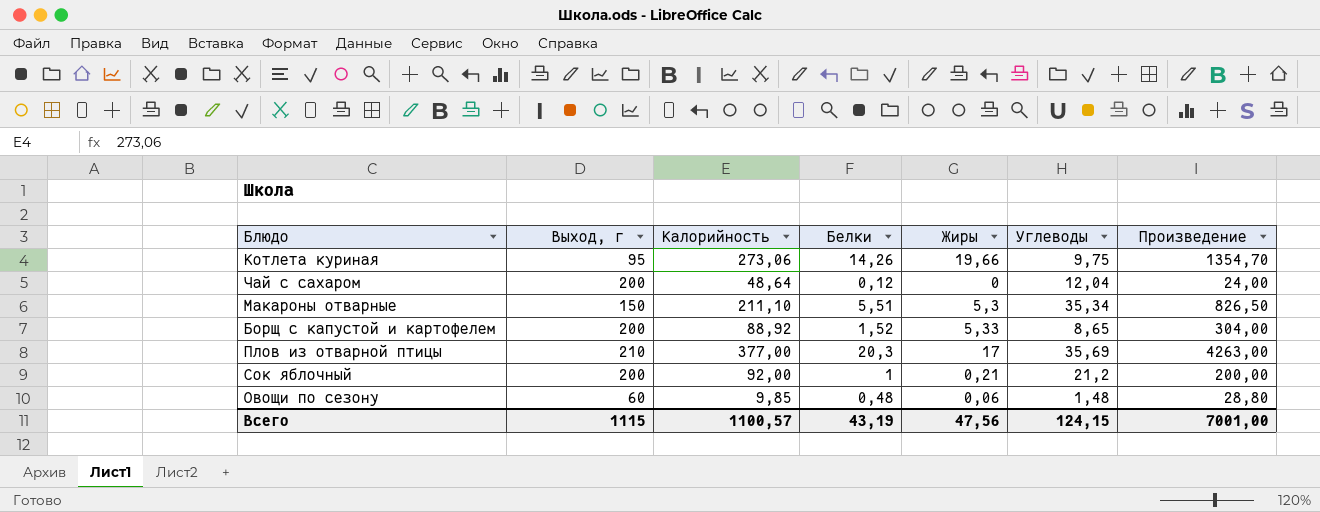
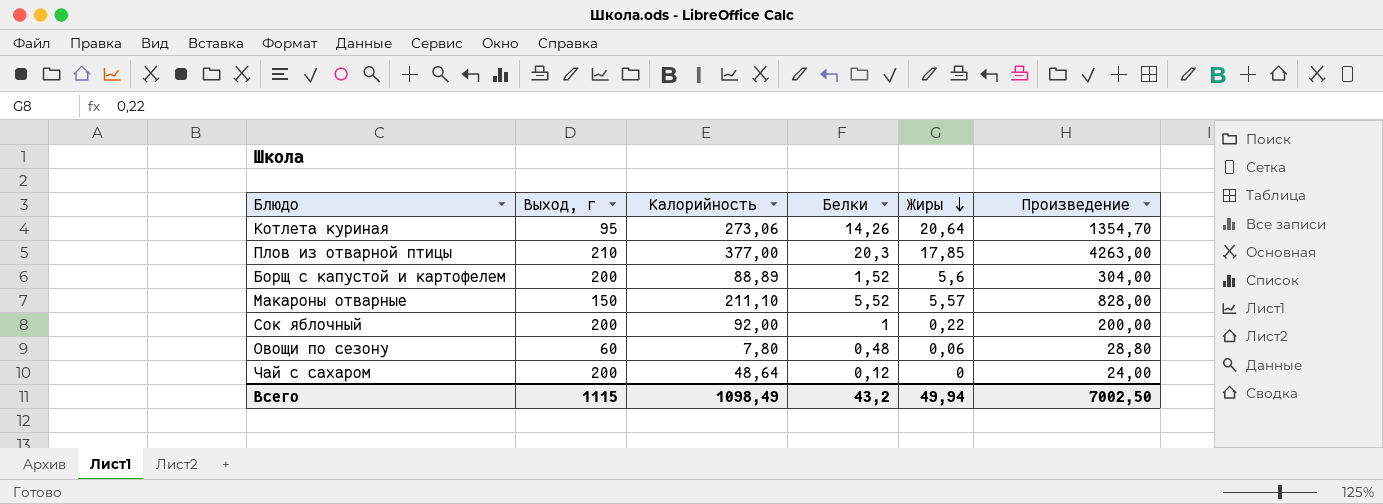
row order: none -> Жиры descending
column Углеводы | position: 6 -> none
Котлета куриная | Жиры: 19,66 -> 20,64
Плов из отварной птицы | Жиры: 17 -> 17,85
Борщ с капустой и картофелем | Калорийность: 88,92 -> 88,89
Борщ с капустой и картофелем | Жиры: 5,33 -> 5,6
Макароны отварные | Белки: 5,51 -> 5,52
Макароны отварные | Жиры: 5,3 -> 5,57
Макароны отварные | Произведение: 826,50 -> 828,00
Сок яблочный | Жиры: 0,21 -> 0,22
Овощи по сезону | Калорийность: 9,85 -> 7,80
Всего | Калорийность: 1100,57 -> 1098,49
Всего | Белки: 43,19 -> 43,2
Всего | Жиры: 47,56 -> 49,94
Всего | Произведение: 7001,00 -> 7002,50

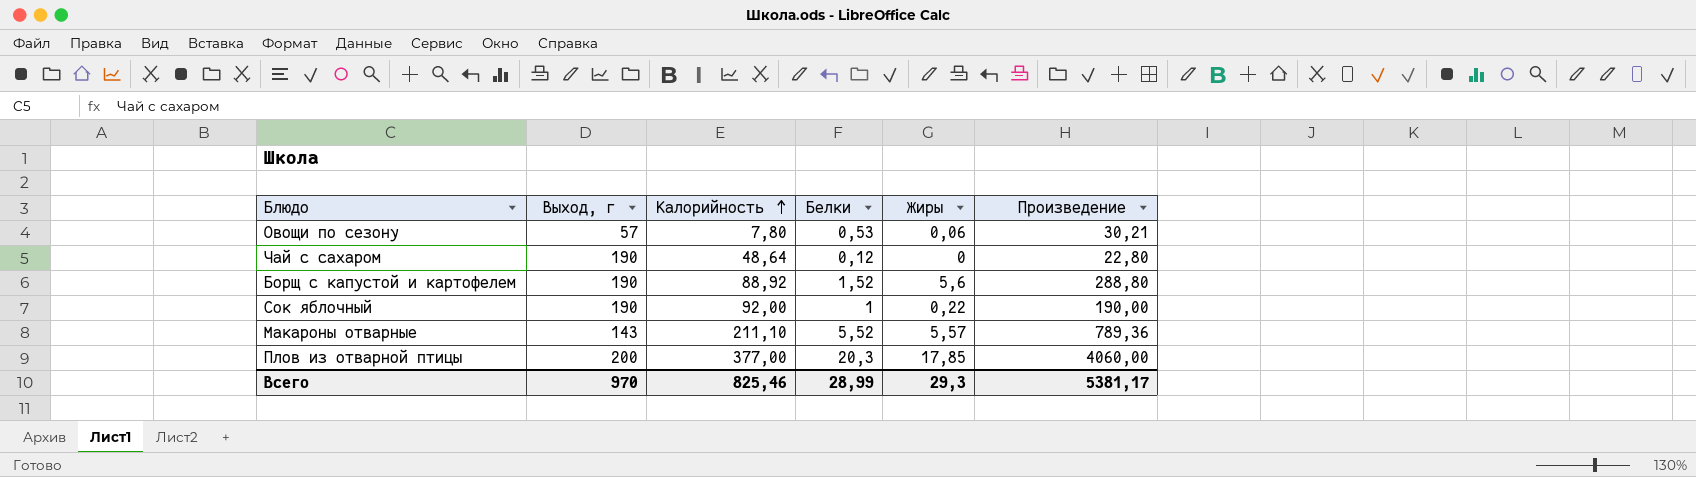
row order: Жиры descending -> Калорийность ascending
row Котлета куриная: 95 | 273,06 | 14,26 | 20,64 | 1354,70 -> none
Овощи по сезону | Выход, г: 60 -> 57
Овощи по сезону | Белки: 0,48 -> 0,53
Овощи по сезону | Произведение: 28,80 -> 30,21
Чай с сахаром | Выход, г: 200 -> 190
Чай с сахаром | Произведение: 24,00 -> 22,80
Борщ с капустой и картофелем | Выход, г: 200 -> 190
Борщ с капустой и картофелем | Калорийность: 88,89 -> 88,92
Борщ с капустой и картофелем | Произведение: 304,00 -> 288,80
Сок яблочный | Выход, г: 200 -> 190
Сок яблочный | Произведение: 200,00 -> 190,00
Макароны отварные | Выход, г: 150 -> 143
Макароны отварные | Произведение: 828,00 -> 789,36
Плов из отварной птицы | Выход, г: 210 -> 200
Плов из отварной птицы | Произведение: 4263,00 -> 4060,00
Всего | Выход, г: 1115 -> 970
Всего | Калорийность: 1098,49 -> 825,46
Всего | Белки: 43,2 -> 28,99
Всего | Жиры: 49,94 -> 29,3
Всего | Произведение: 7002,50 -> 5381,17

